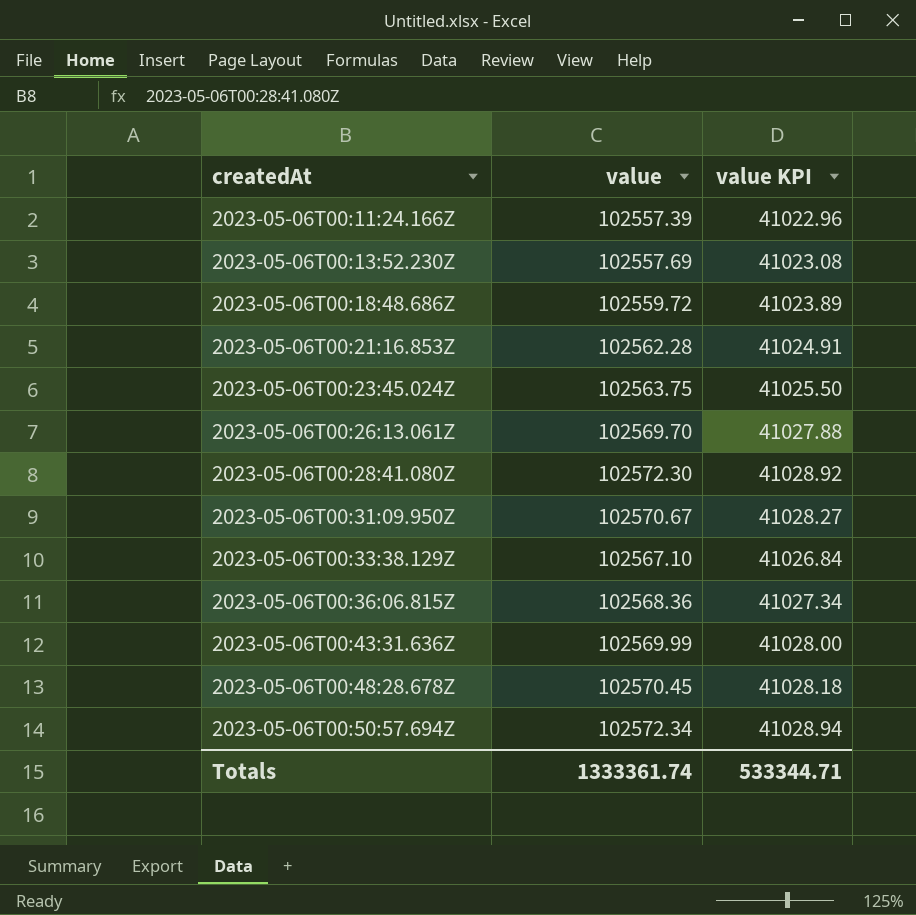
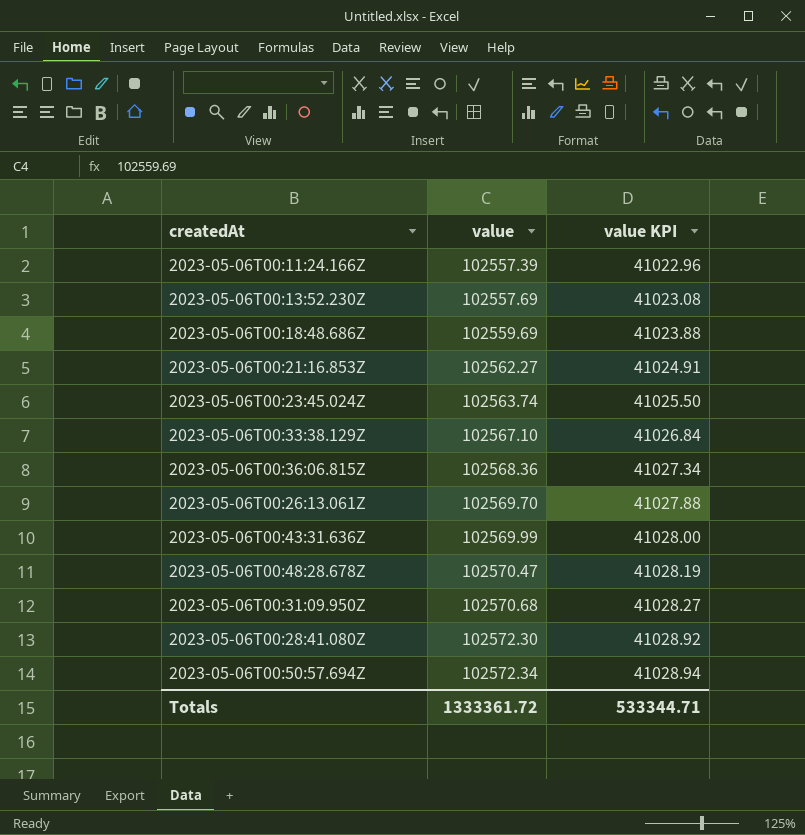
row order: createdAt ascending -> value ascending
2023-05-06T00:18:48.686Z | value: 102559.72 -> 102559.69
2023-05-06T00:18:48.686Z | value KPI: 41023.89 -> 41023.88
2023-05-06T00:21:16.853Z | value: 102562.28 -> 102562.27
2023-05-06T00:23:45.024Z | value: 102563.75 -> 102563.74
2023-05-06T00:48:28.678Z | value: 102570.45 -> 102570.47
2023-05-06T00:48:28.678Z | value KPI: 41028.18 -> 41028.19
2023-05-06T00:31:09.950Z | value: 102570.67 -> 102570.68
Totals | value: 1333361.74 -> 1333361.72

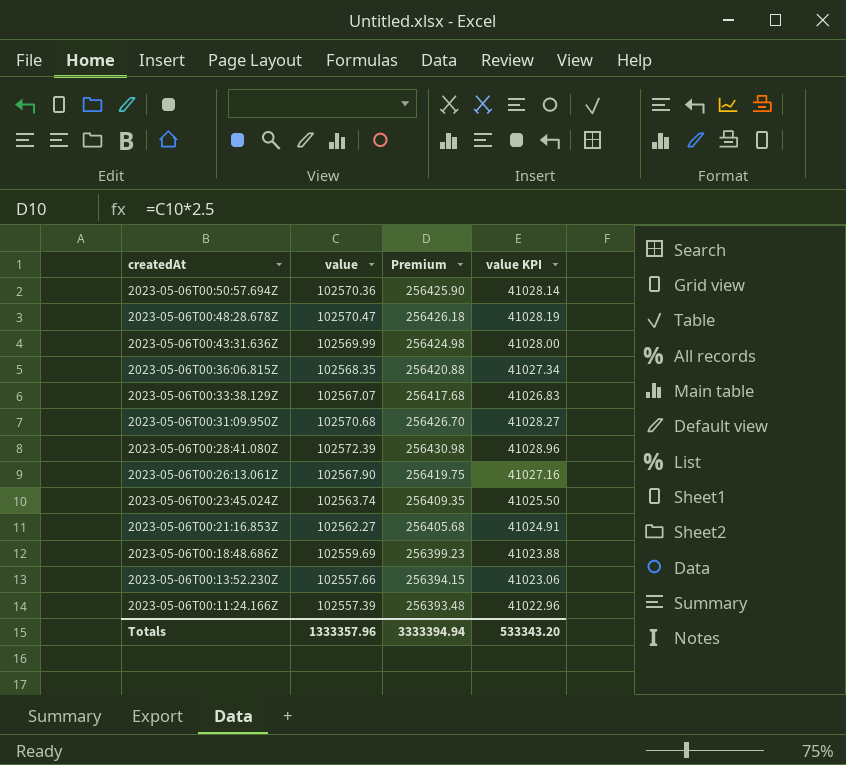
row order: value ascending -> createdAt descending
column Premium | formula: none -> [value] * 2.5
2023-05-06T00:50:57.694Z | value: 102572.34 -> 102570.36
2023-05-06T00:50:57.694Z | value KPI: 41028.94 -> 41028.14
2023-05-06T00:36:06.815Z | value: 102568.36 -> 102568.35
2023-05-06T00:33:38.129Z | value: 102567.10 -> 102567.07
2023-05-06T00:33:38.129Z | value KPI: 41026.84 -> 41026.83
2023-05-06T00:28:41.080Z | value: 102572.30 -> 102572.39
2023-05-06T00:28:41.080Z | value KPI: 41028.92 -> 41028.96
2023-05-06T00:26:13.061Z | value: 102569.70 -> 102567.90
2023-05-06T00:26:13.061Z | value KPI: 41027.88 -> 41027.16
2023-05-06T00:13:52.230Z | value: 102557.69 -> 102557.66
2023-05-06T00:13:52.230Z | value KPI: 41023.08 -> 41023.06
Totals | value: 1333361.72 -> 1333357.96
Totals | value KPI: 533344.71 -> 533343.20

